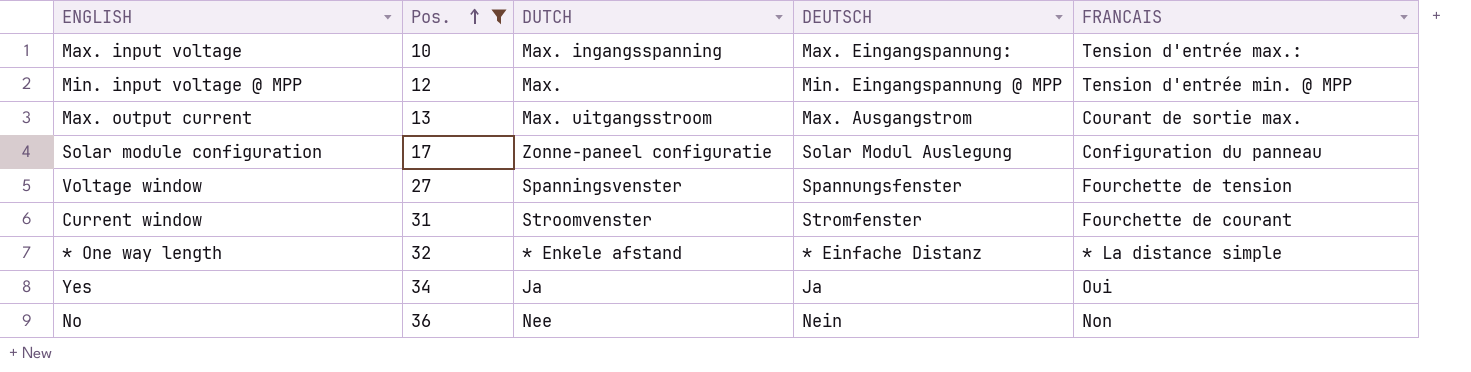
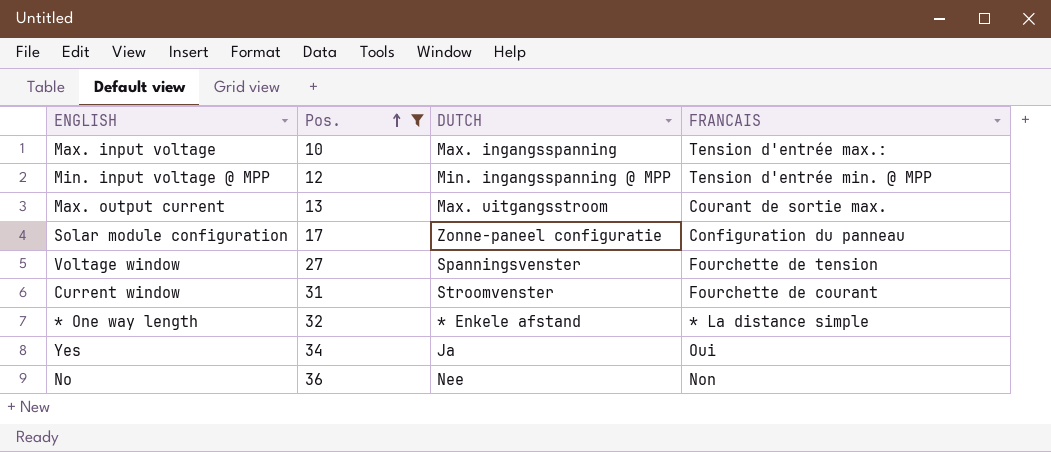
column DEUTSCH | position: 4 -> none
Min. input voltage @ MPP | DUTCH: Max. -> Min. ingangsspanning @ MPP

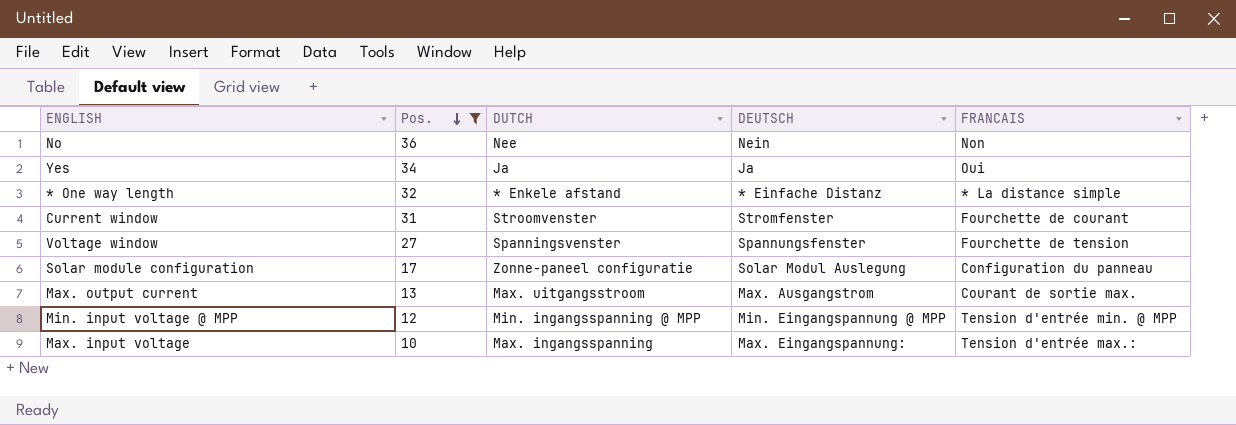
row order: Pos. ascending -> Pos. descending
column DEUTSCH | position: none -> 4

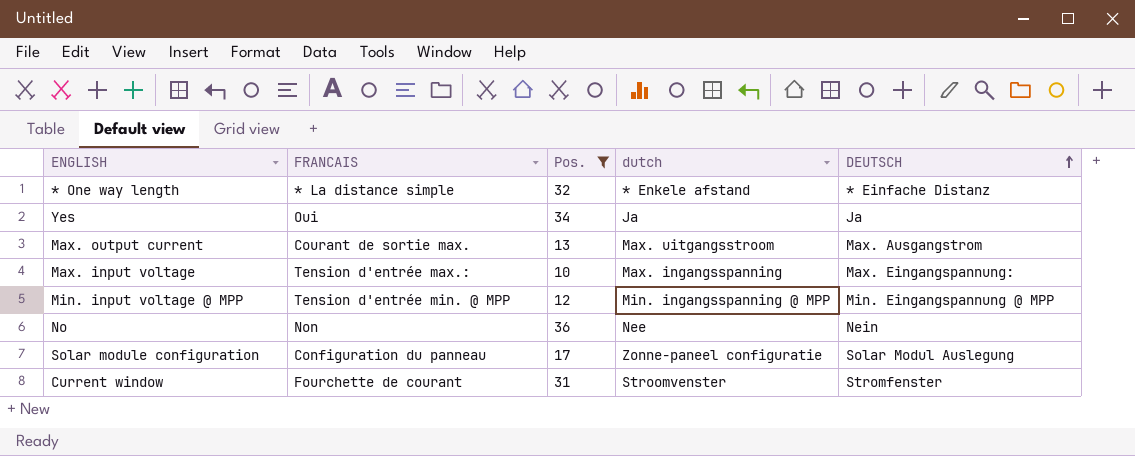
row order: Pos. descending -> DEUTSCH ascending
column FRANCAIS | position: 5 -> 2
column name: DUTCH -> dutch
row Voltage window: 27 | Spanningsvenster | Spannungsfenster | Fourchette de tension -> none

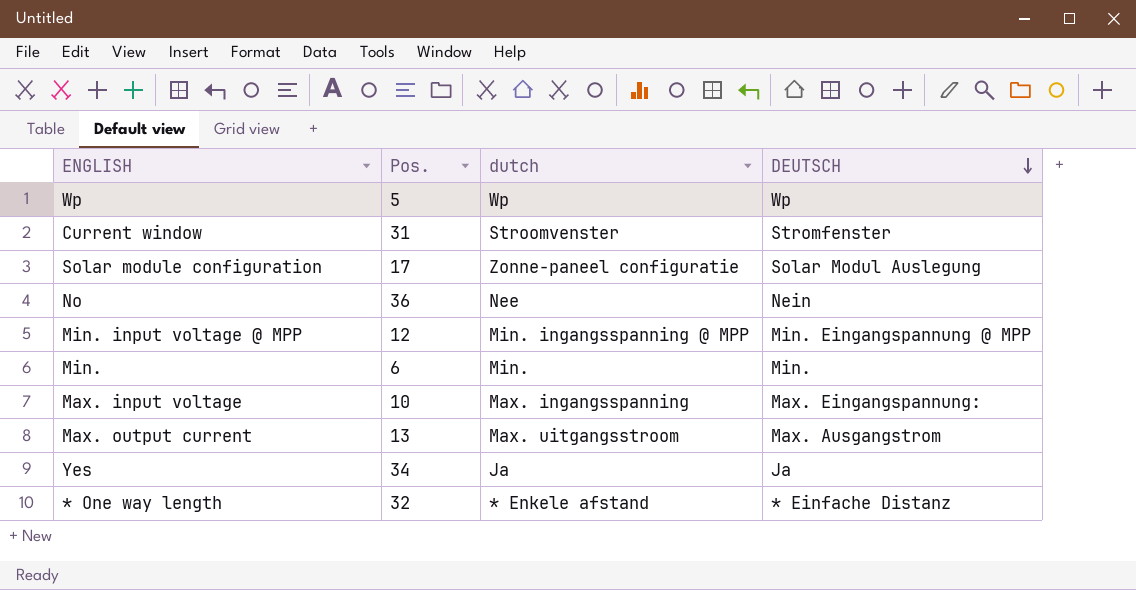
filter: Pos. >= 10 -> none
row order: DEUTSCH ascending -> DEUTSCH descending
column FRANCAIS | position: 2 -> none

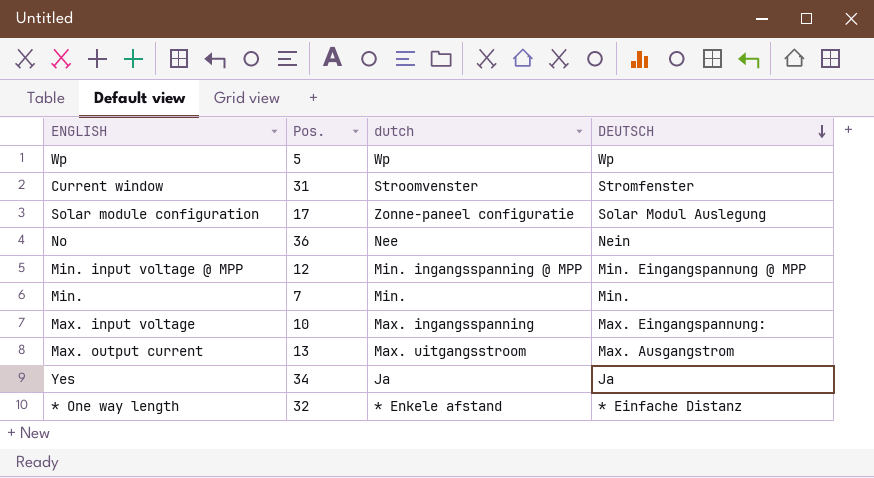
Min. | Pos.: 6 -> 7

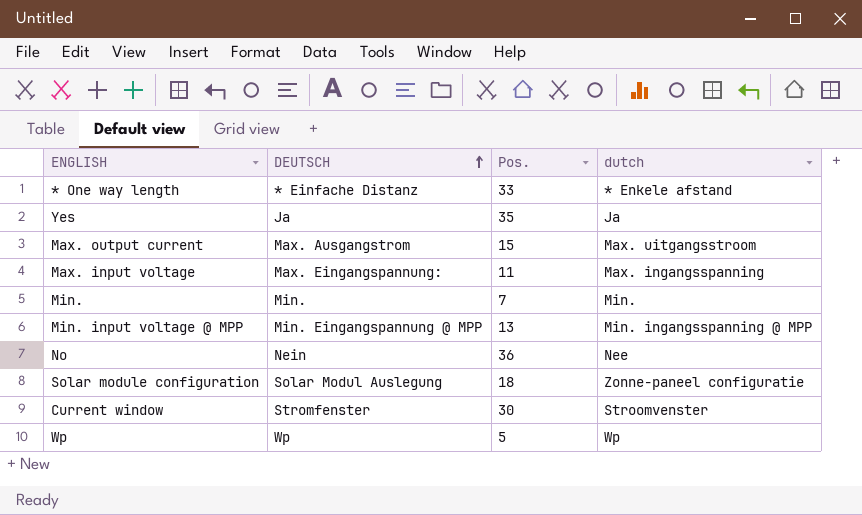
row order: DEUTSCH descending -> DEUTSCH ascending
column DEUTSCH | position: 4 -> 2
* One way length | Pos.: 32 -> 33
Yes | Pos.: 34 -> 35
Max. output current | Pos.: 13 -> 15
Max. input voltage | Pos.: 10 -> 11
Min. input voltage @ MPP | Pos.: 12 -> 13
Solar module configuration | Pos.: 17 -> 18
Current window | Pos.: 31 -> 30

